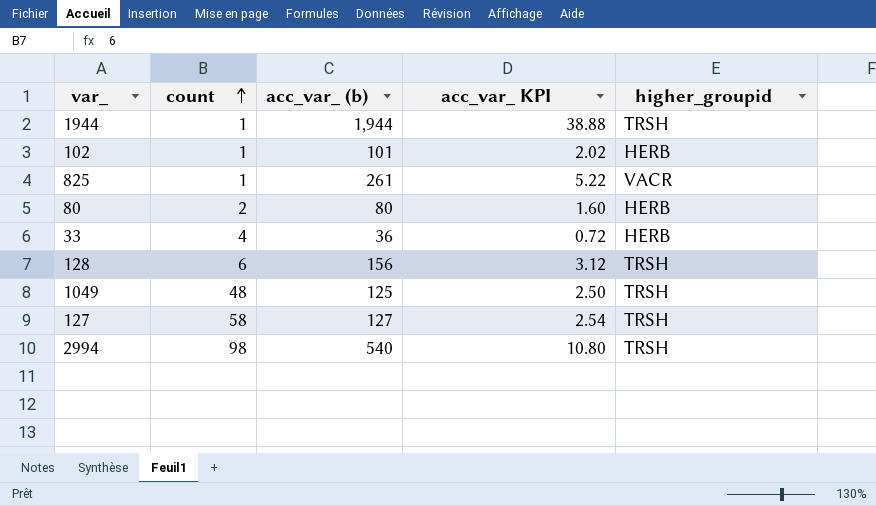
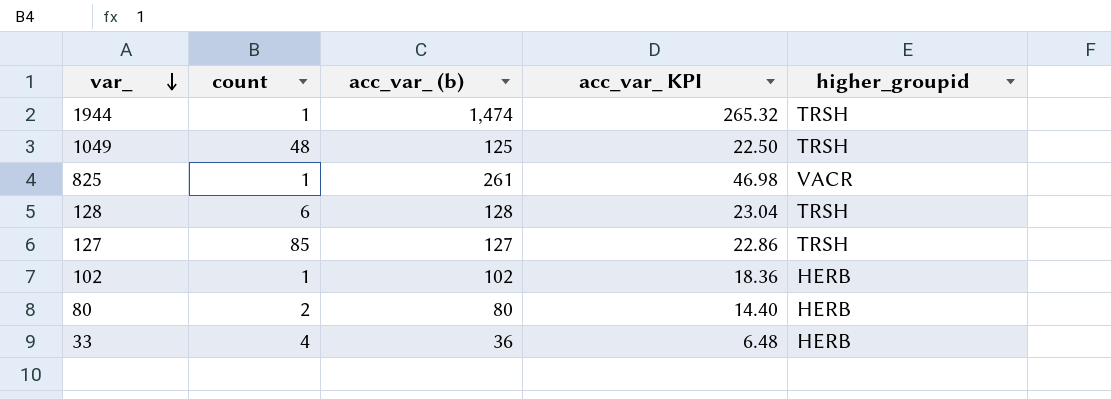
row order: count ascending -> var_ descending
column acc_var_ KPI | formula: [acc_var_ (b)] * 0.02 -> [acc_var_ (b)] * 0.18
row 2994: 98 | 540 | 10.80 | TRSH -> none
1944 | acc_var_ (b): 1,944 -> 1,474
128 | acc_var_ (b): 156 -> 128
127 | count: 58 -> 85
102 | acc_var_ (b): 101 -> 102

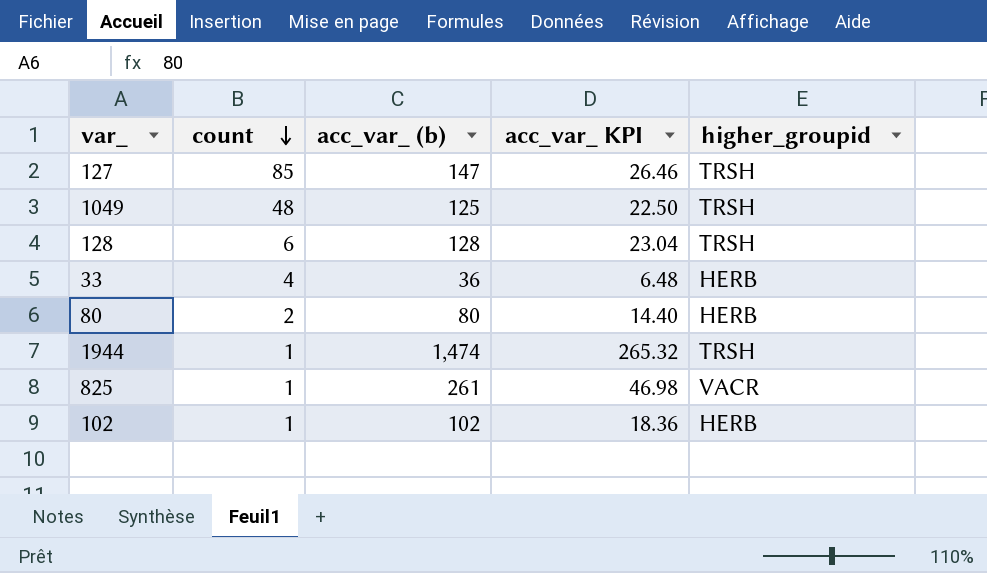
row order: var_ descending -> count descending
127 | acc_var_ (b): 127 -> 147
127 | acc_var_ KPI: 22.86 -> 26.46

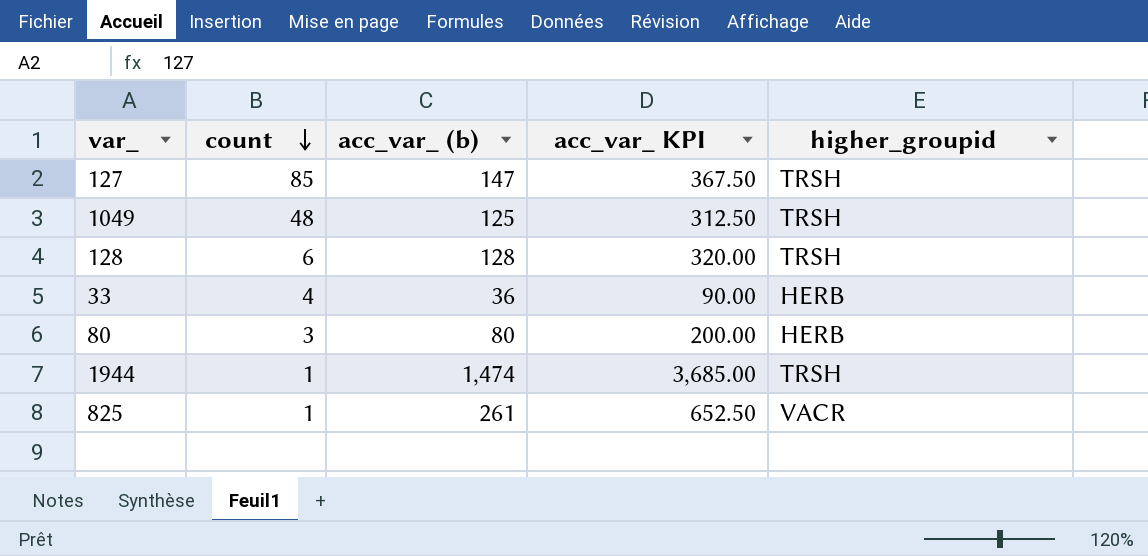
column acc_var_ KPI | formula: [acc_var_ (b)] * 0.18 -> [acc_var_ (b)] * 2.5
row 102: 1 | 102 | 18.36 | HERB -> none
80 | count: 2 -> 3

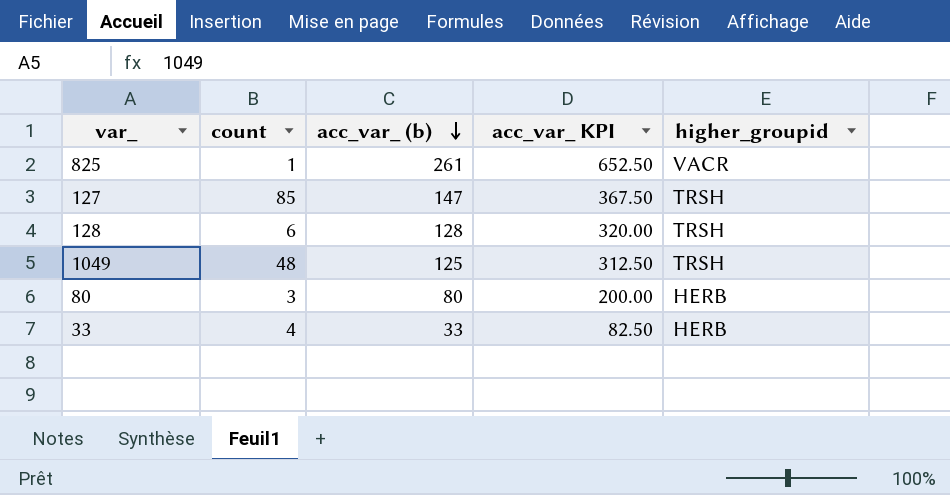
row order: count descending -> acc_var_ (b) descending
row 1944: 1 | 1,474 | 3,685.00 | TRSH -> none
33 | acc_var_ (b): 36 -> 33
33 | acc_var_ KPI: 90.00 -> 82.50

